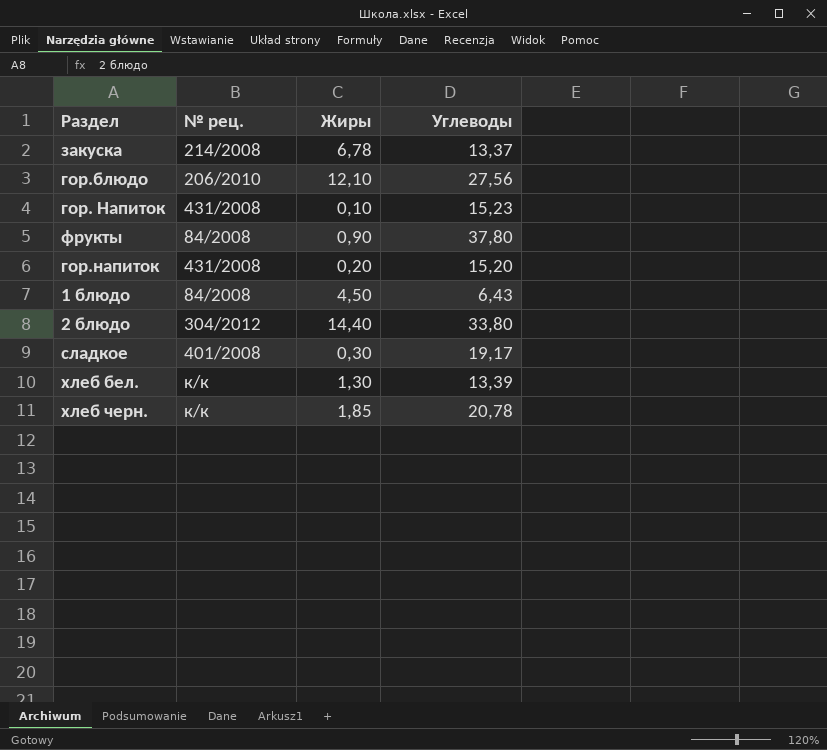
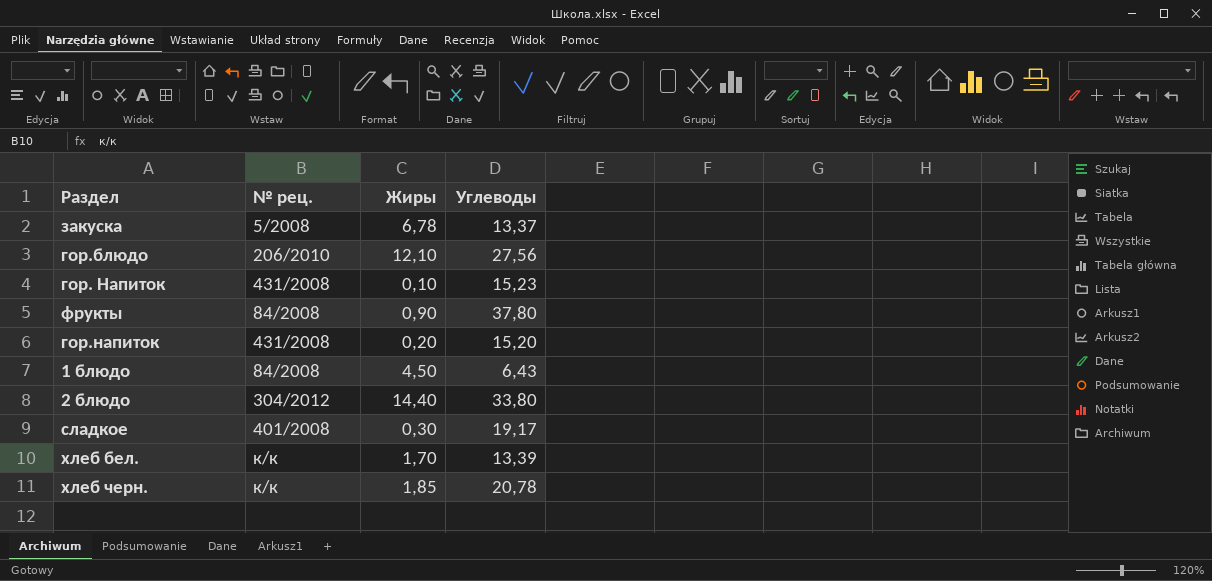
закуска | № рец.: 214/2008 -> 5/2008
хлеб бел. | Жиры: 1,30 -> 1,70

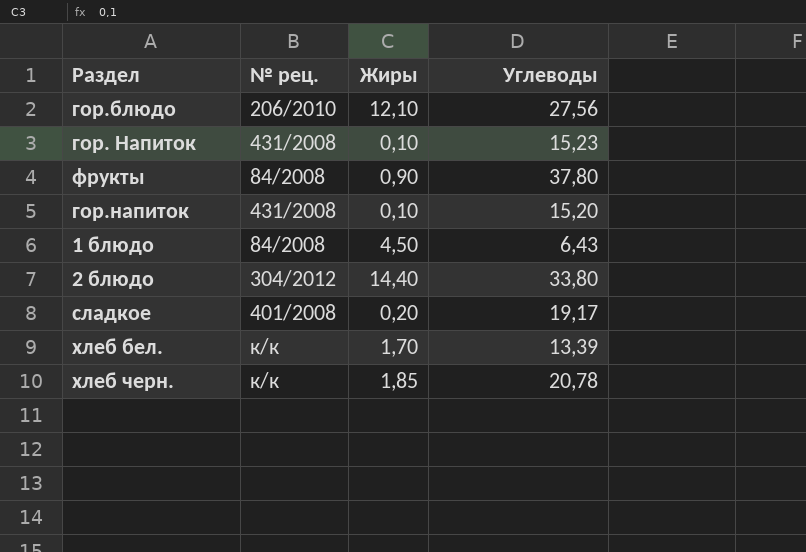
row закуска: 5/2008 | 6,78 | 13,37 -> none
гор.напиток | Жиры: 0,20 -> 0,10
сладкое | Жиры: 0,30 -> 0,20

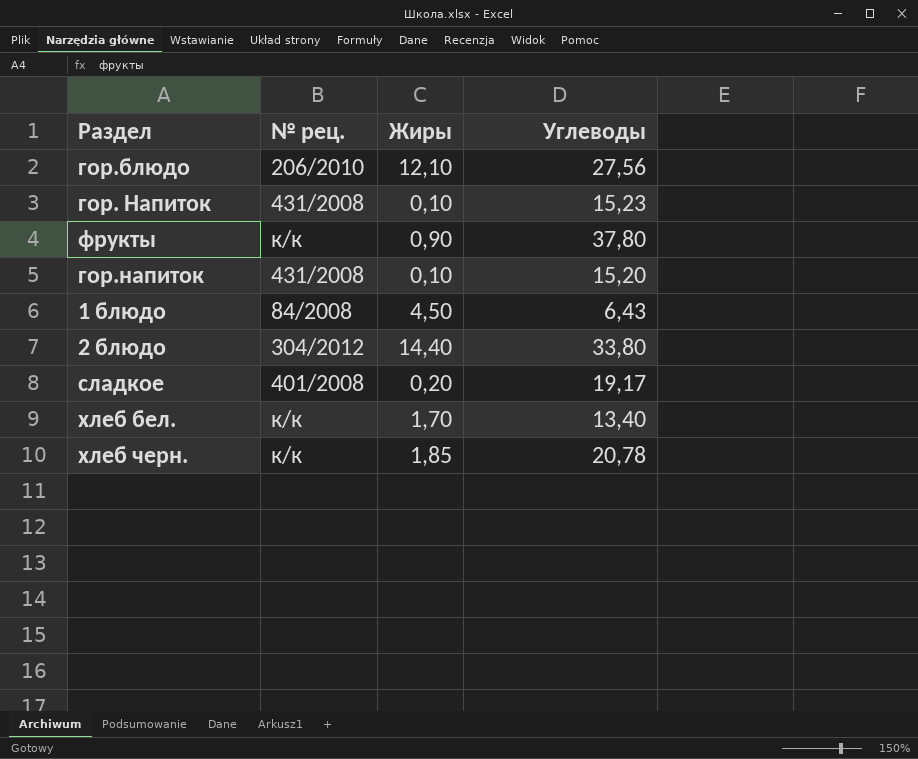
фрукты | № рец.: 84/2008 -> к/к
хлеб бел. | Углеводы: 13,39 -> 13,40

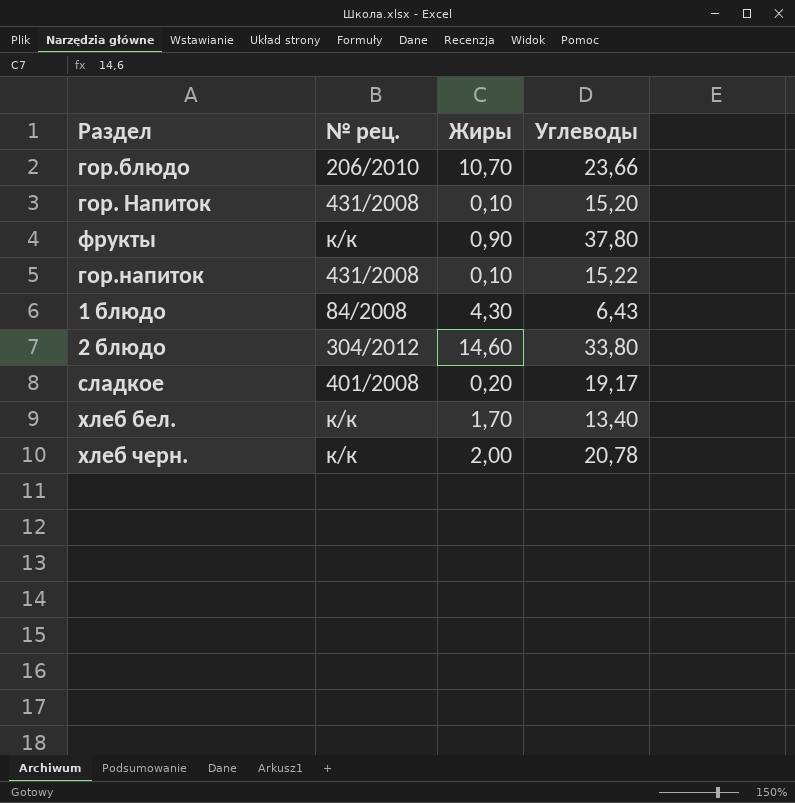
гор.блюдо | Жиры: 12,10 -> 10,70
гор.блюдо | Углеводы: 27,56 -> 23,66
гор. Напиток | Углеводы: 15,23 -> 15,20
гор.напиток | Углеводы: 15,20 -> 15,22
1 блюдо | Жиры: 4,50 -> 4,30
2 блюдо | Жиры: 14,40 -> 14,60
хлеб черн. | Жиры: 1,85 -> 2,00

